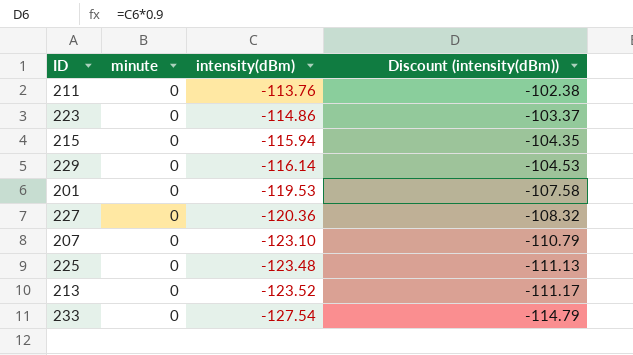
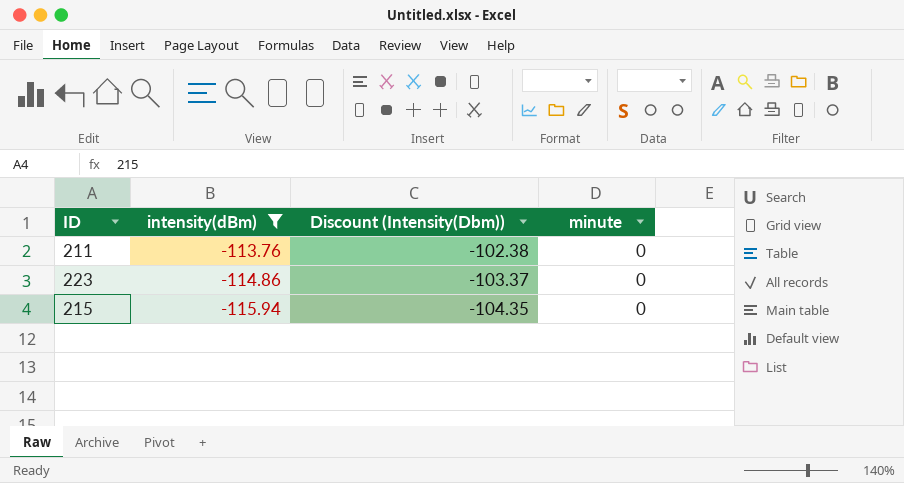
filter: none -> intensity(dBm) >= -115.94
column name: Discount (intensity(dBm)) -> Discount (Intensity(Dbm))
column minute | position: 2 -> 4

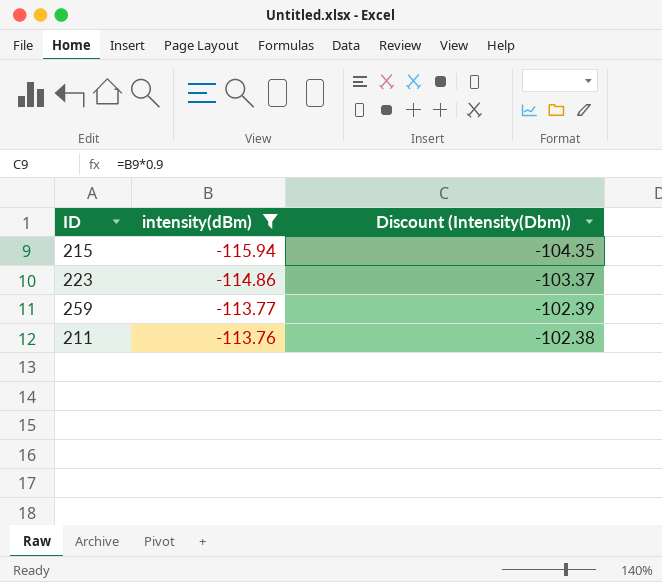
row order: intensity(dBm) descending -> intensity(dBm) ascending
column minute | position: 4 -> none
row 259: none -> -113.77 | -102.39

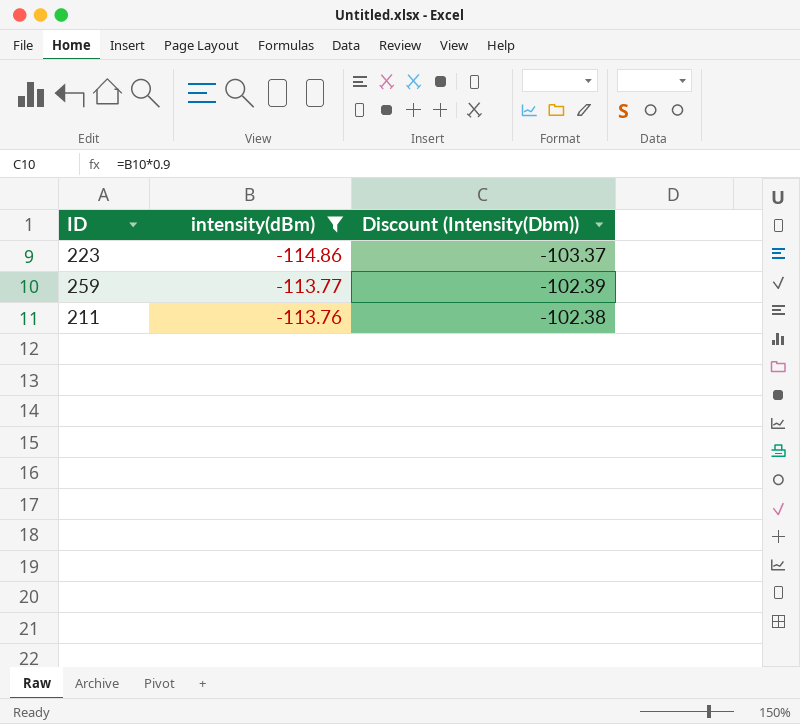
row 215: -115.94 | -104.35 -> none

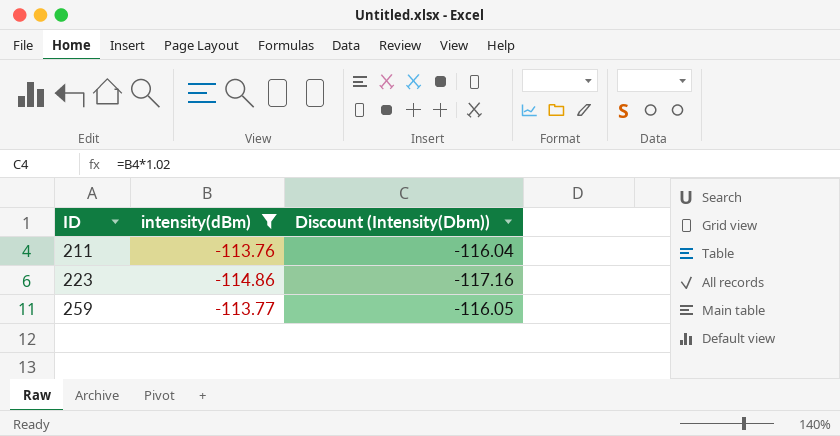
row order: intensity(dBm) ascending -> ID ascending
column Discount (Intensity(Dbm)) | formula: [intensity(dBm)] * 0.9 -> [intensity(dBm)] * 1.02

